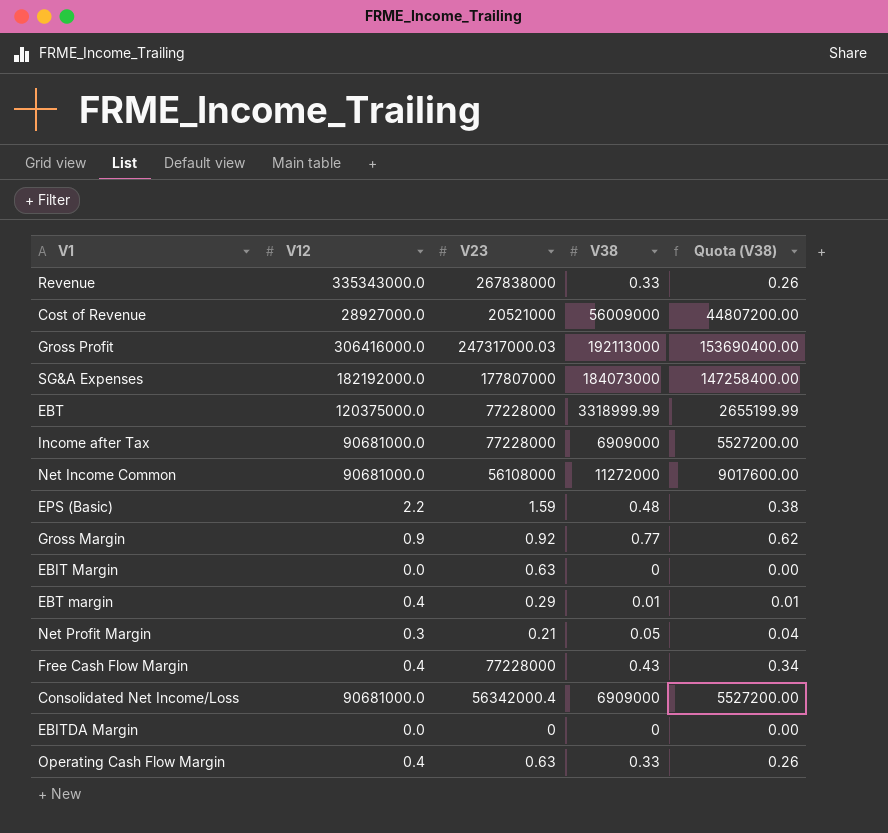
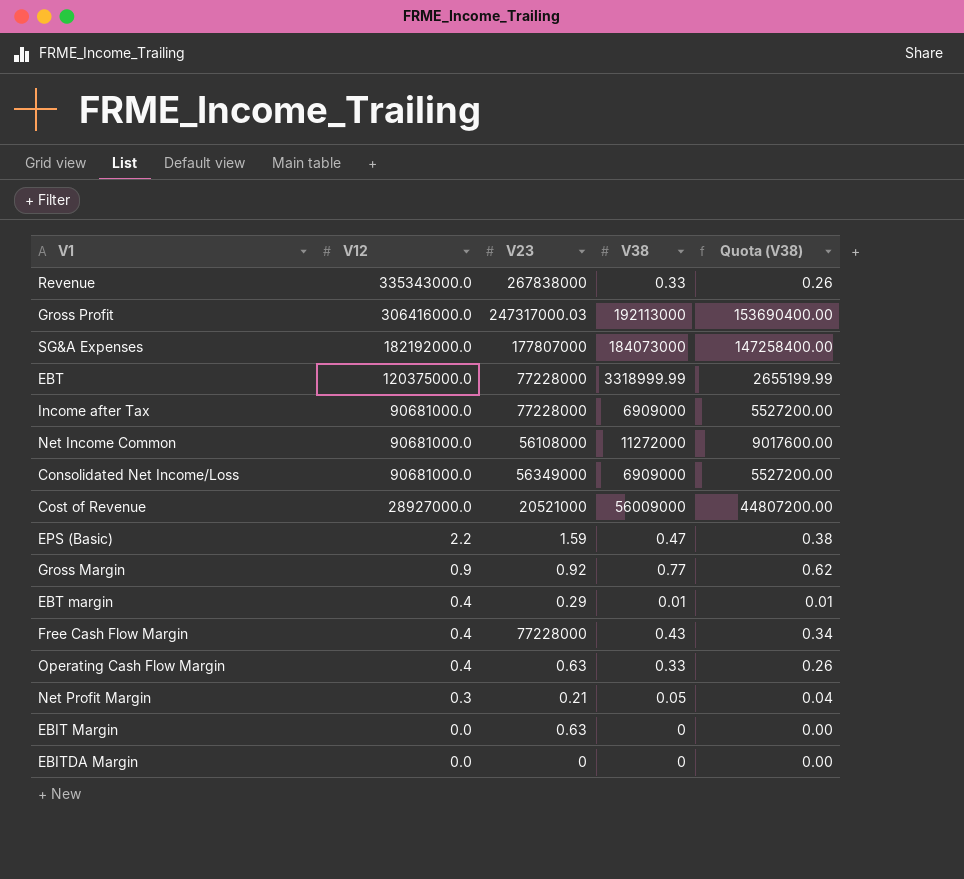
row order: none -> V12 descending
Consolidated Net Income/Loss | V23: 56342000.4 -> 56349000
EPS (Basic) | V38: 0.48 -> 0.47

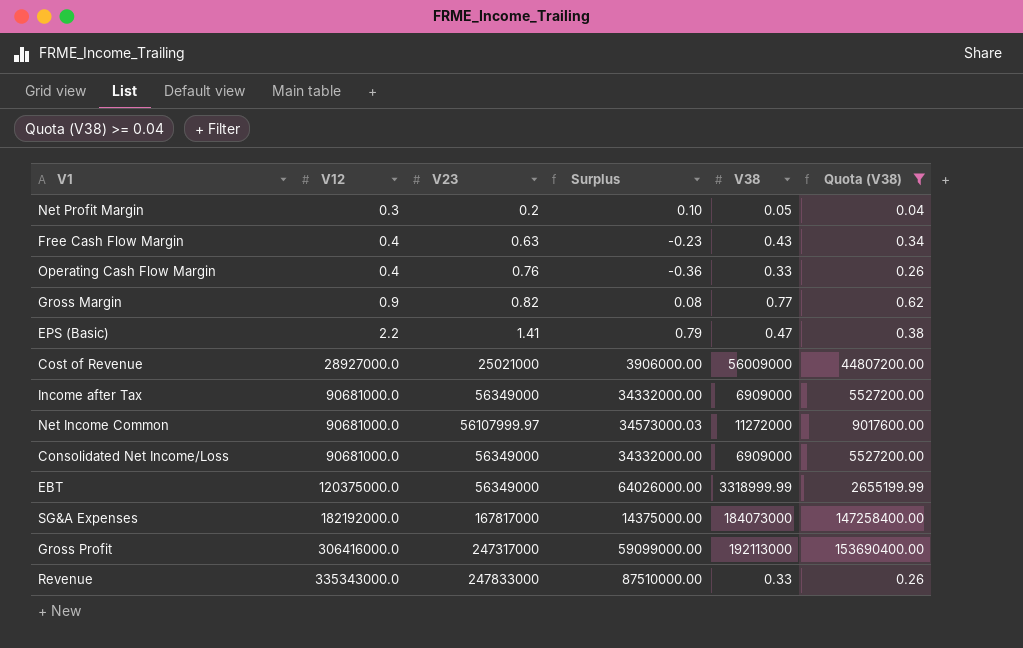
filter: none -> Quota (V38) >= 0.04
row order: V12 descending -> V12 ascending
column Surplus | formula: none -> [V12] - [V23]
Net Profit Margin | V23: 0.21 -> 0.2
Free Cash Flow Margin | V23: 77228000 -> 0.63
Operating Cash Flow Margin | V23: 0.63 -> 0.76
Gross Margin | V23: 0.92 -> 0.82
EPS (Basic) | V23: 1.59 -> 1.41
Cost of Revenue | V23: 20521000 -> 25021000
Income after Tax | V23: 77228000 -> 56349000
Net Income Common | V23: 56108000 -> 56107999.97
EBT | V23: 77228000 -> 56349000
SG&A Expenses | V23: 177807000 -> 167817000
Gross Profit | V23: 247317000.03 -> 247317000
Revenue | V23: 267838000 -> 247833000

